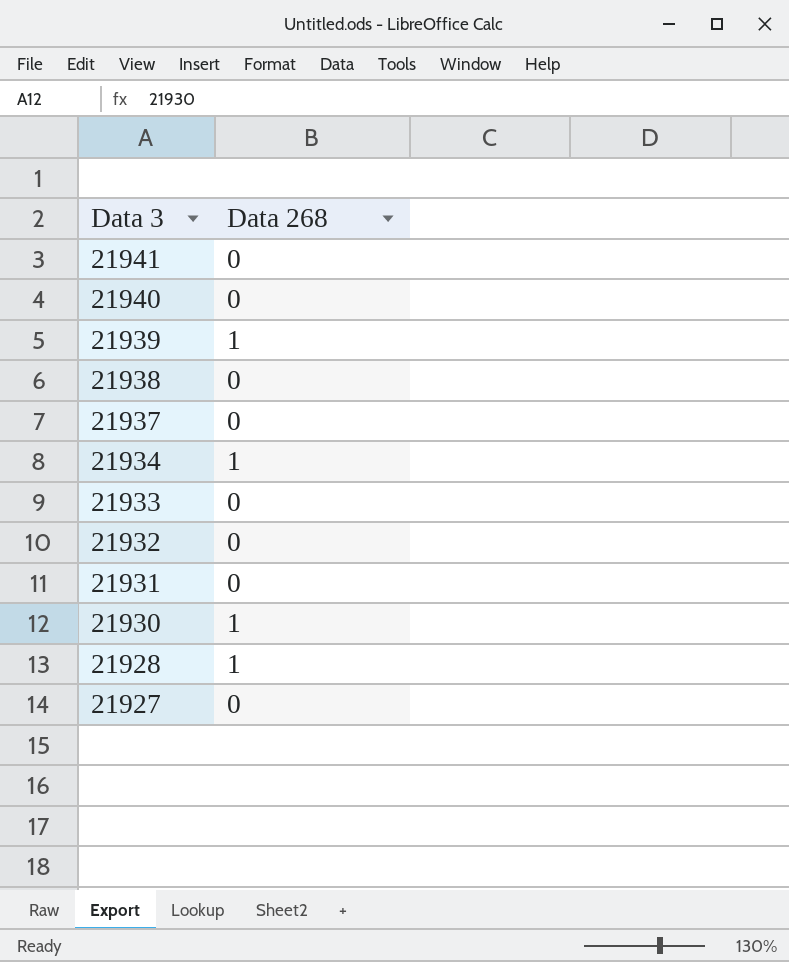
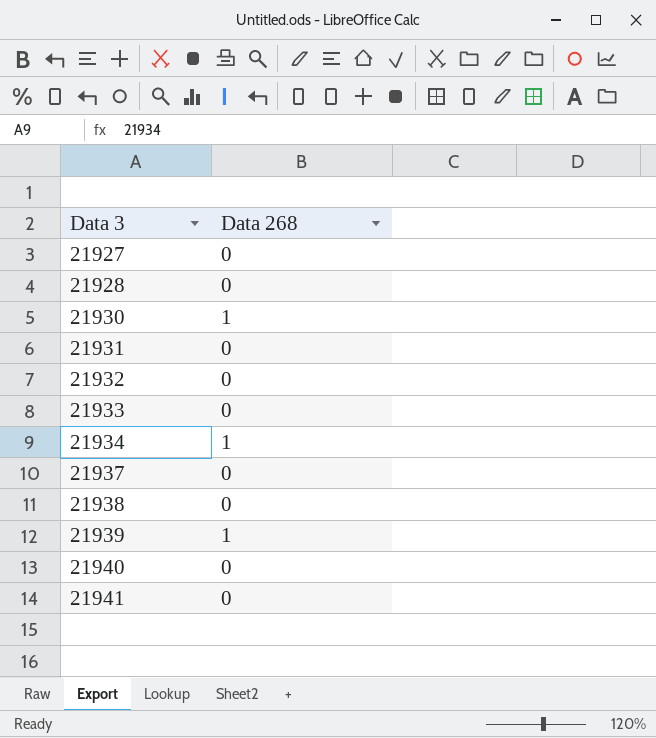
row order: Data 3 descending -> Data 3 ascending
21928 | Data 268: 1 -> 0

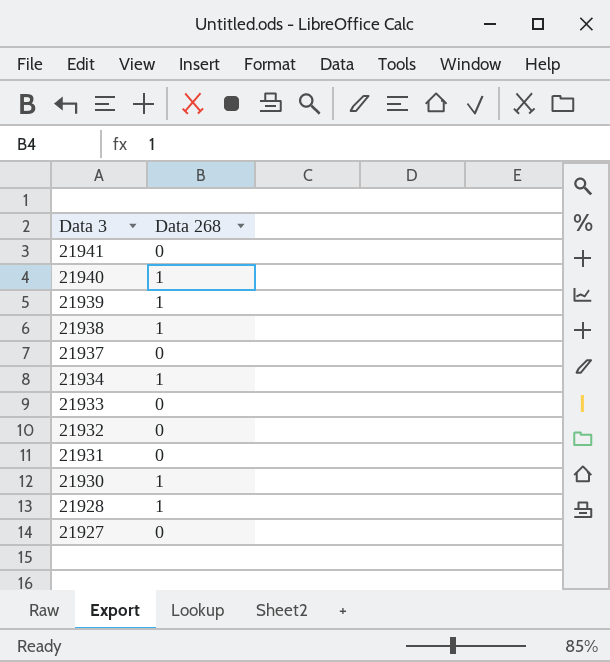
row order: Data 3 ascending -> Data 3 descending
21940 | Data 268: 0 -> 1
21938 | Data 268: 0 -> 1
21928 | Data 268: 0 -> 1

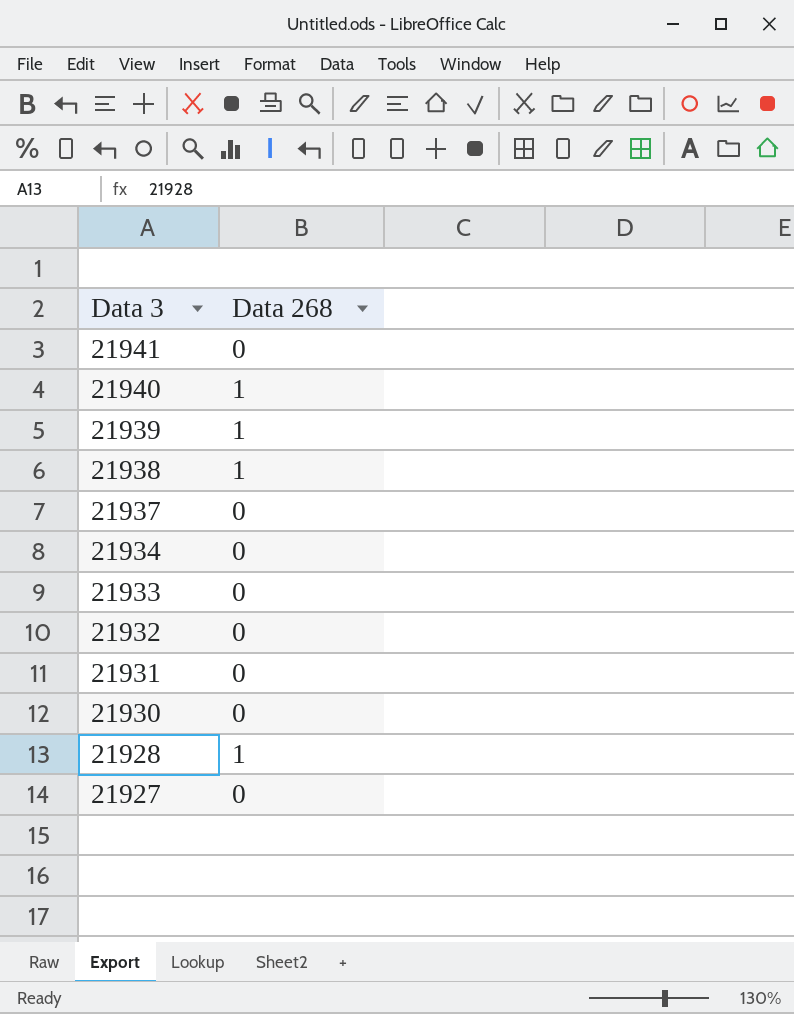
21934 | Data 268: 1 -> 0
21930 | Data 268: 1 -> 0

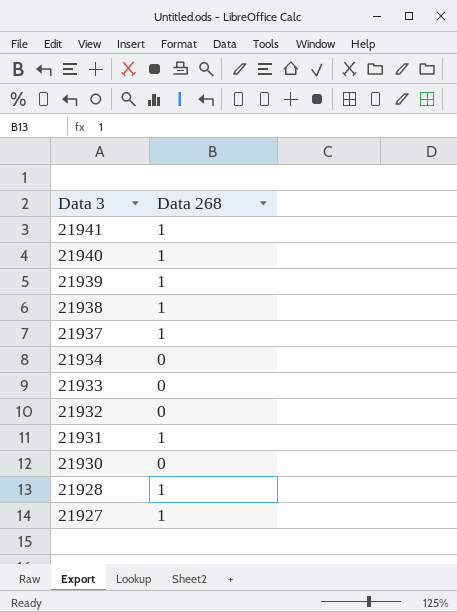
21941 | Data 268: 0 -> 1
21937 | Data 268: 0 -> 1
21931 | Data 268: 0 -> 1
21927 | Data 268: 0 -> 1

